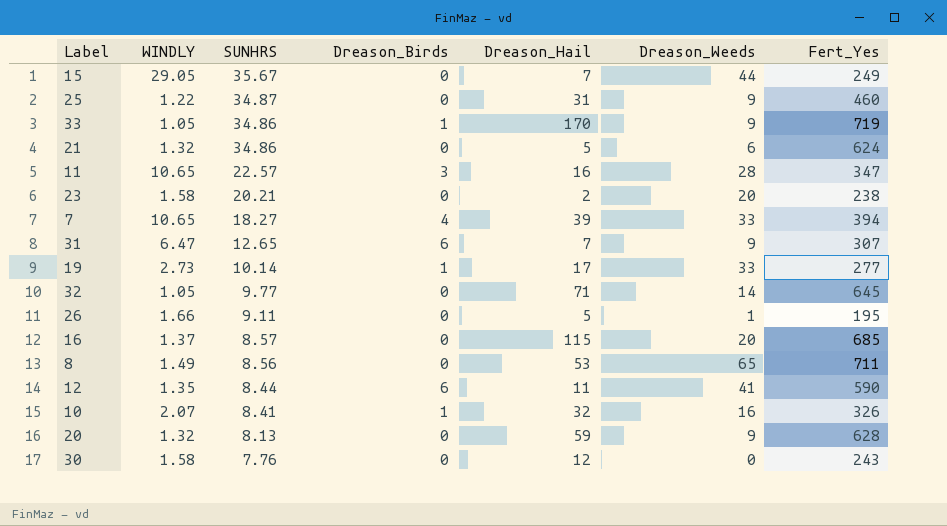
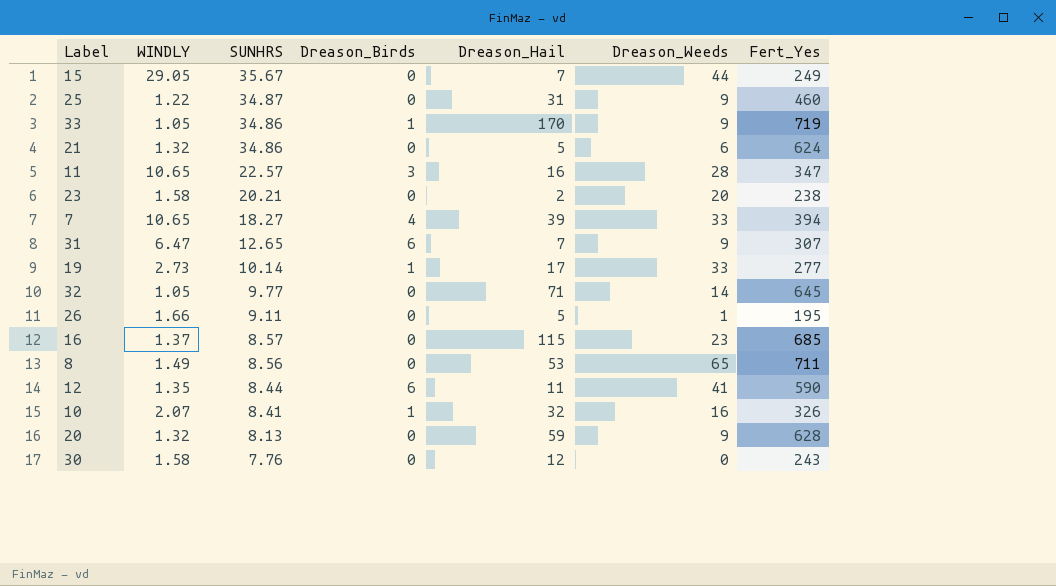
16 | Dreason_Weeds: 20 -> 23

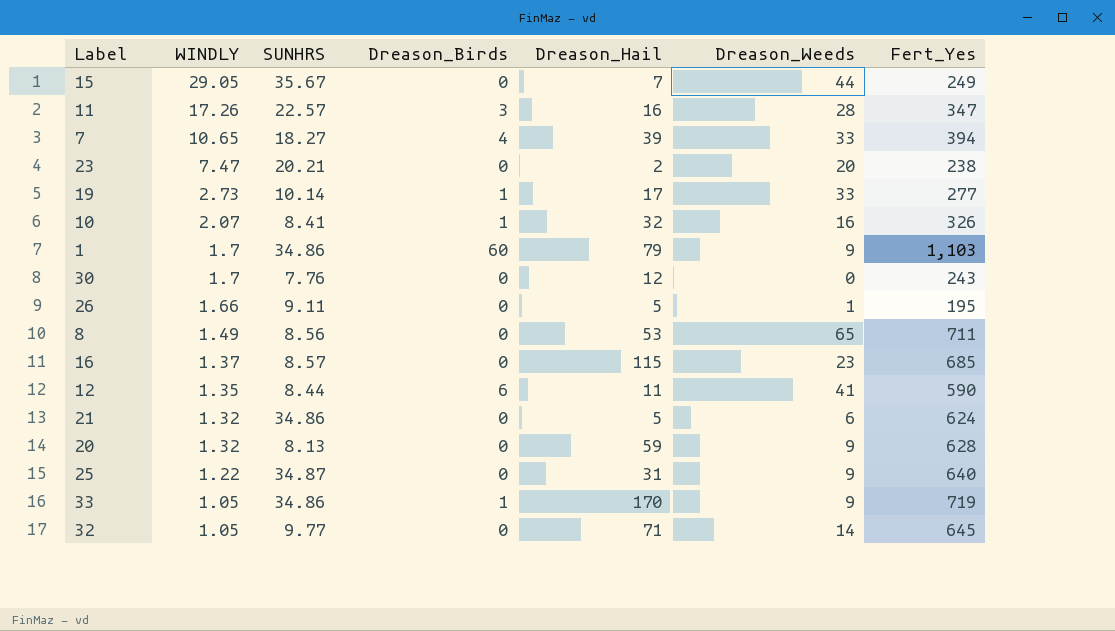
row order: SUNHRS descending -> WINDLY descending
row 31: 6.47 | 12.65 | 6 | 7 | 9 | 307 -> none
11 | WINDLY: 10.65 -> 17.26
23 | WINDLY: 1.58 -> 7.47
row 1: none -> 1.7 | 34.86 | 60 | 79 | 9 | 1,103
30 | WINDLY: 1.58 -> 1.7
25 | Fert_Yes: 460 -> 640

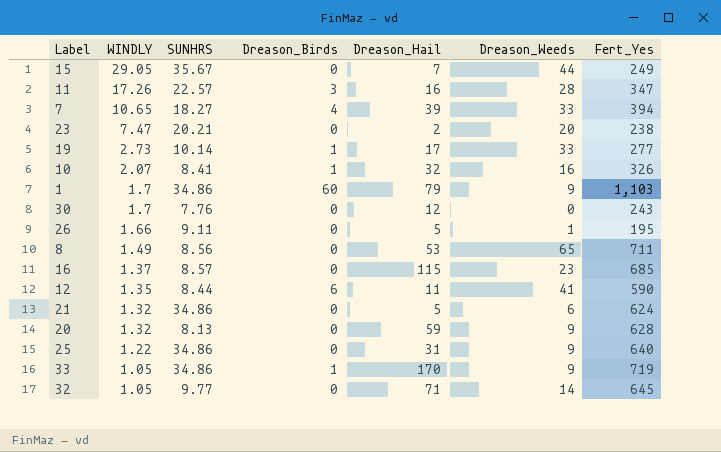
25 | SUNHRS: 34.87 -> 34.86

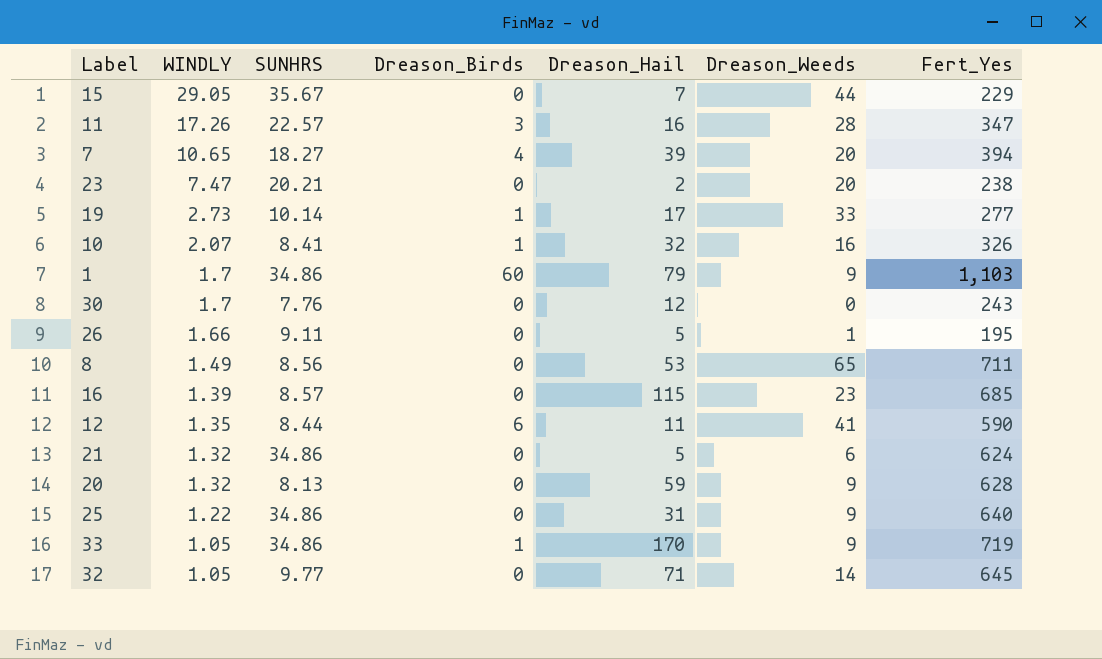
15 | Fert_Yes: 249 -> 229
7 | Dreason_Weeds: 33 -> 20
16 | WINDLY: 1.37 -> 1.39

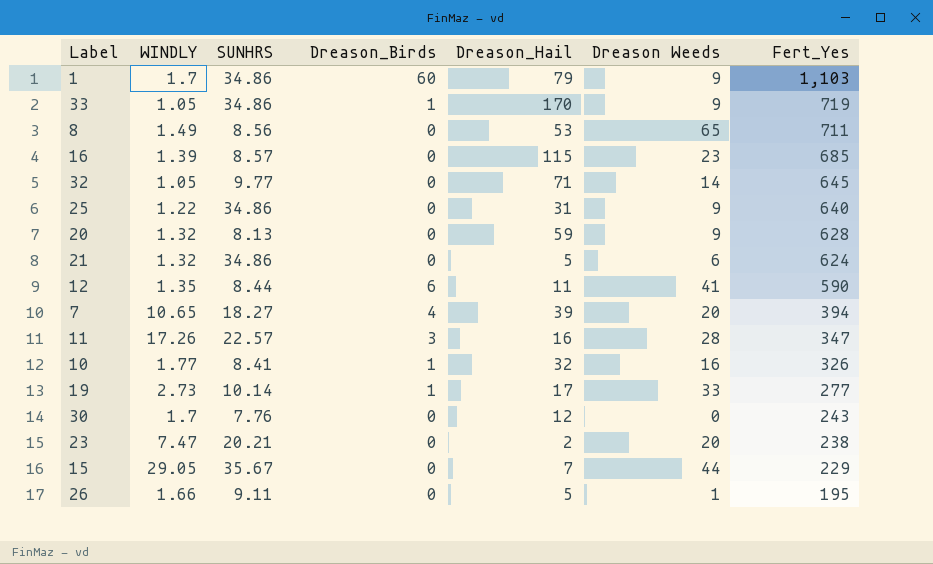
row order: WINDLY descending -> Fert_Yes descending
column name: Dreason_Weeds -> Dreason Weeds
10 | WINDLY: 2.07 -> 1.77

